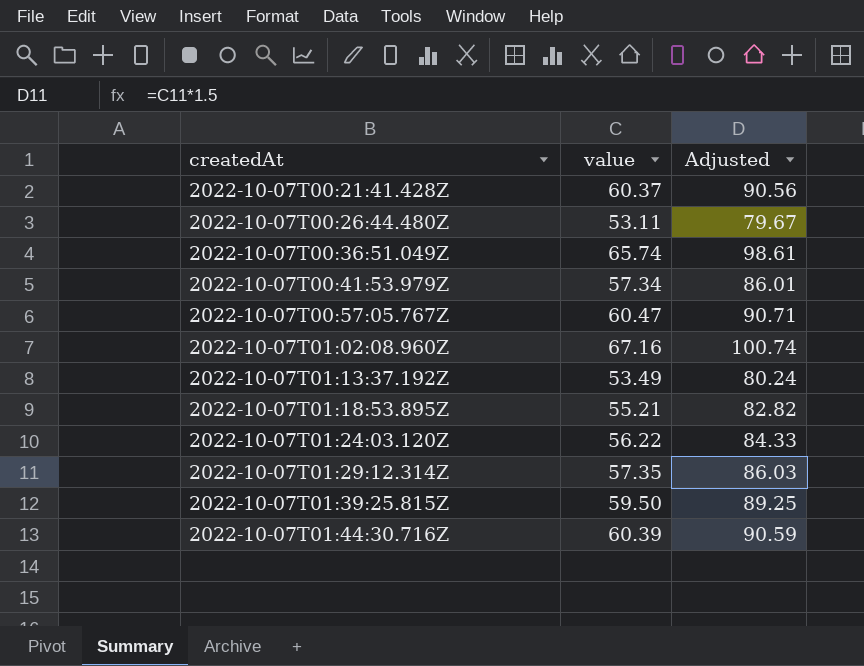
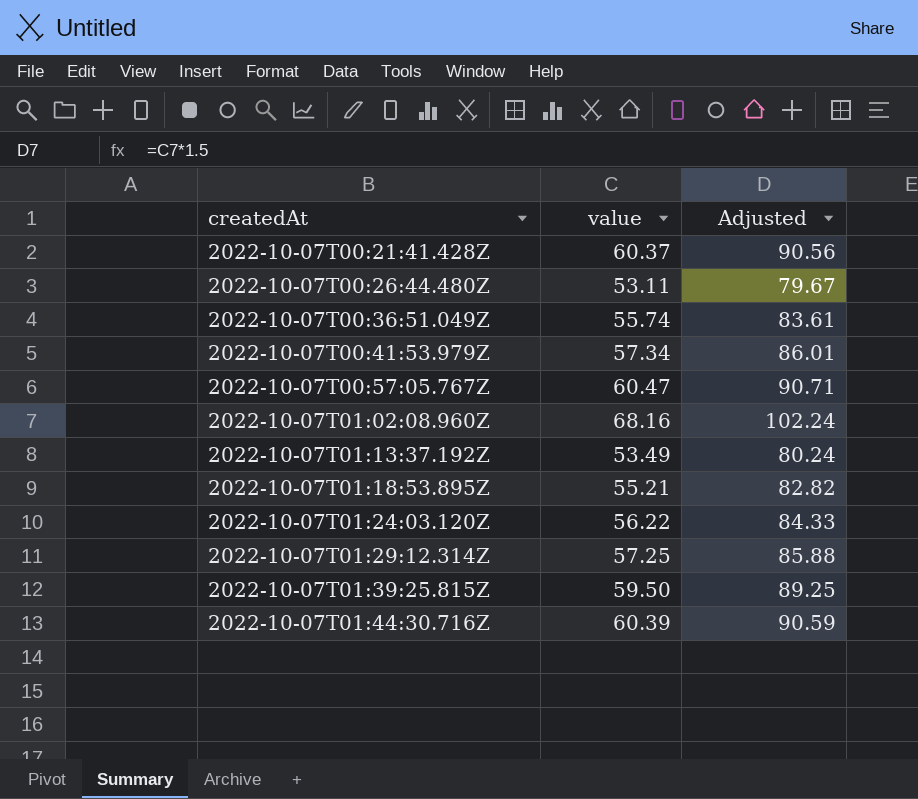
2022-10-07T00:36:51.049Z | value: 65.74 -> 55.74
2022-10-07T00:36:51.049Z | Adjusted: 98.61 -> 83.61
2022-10-07T01:02:08.960Z | value: 67.16 -> 68.16
2022-10-07T01:02:08.960Z | Adjusted: 100.74 -> 102.24
2022-10-07T01:29:12.314Z | value: 57.35 -> 57.25
2022-10-07T01:29:12.314Z | Adjusted: 86.03 -> 85.88

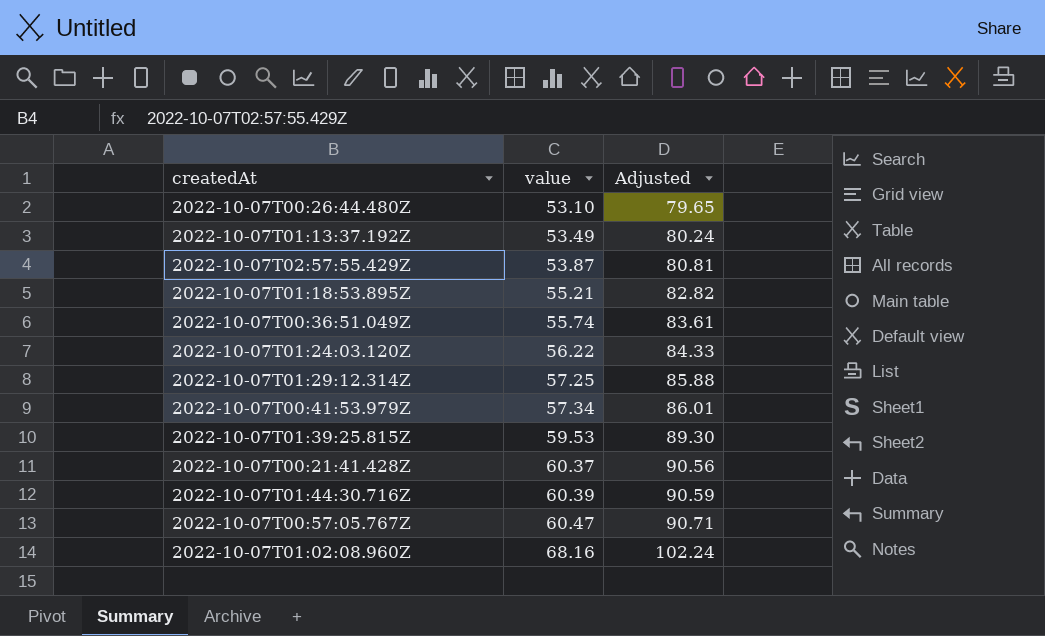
row order: createdAt ascending -> value ascending
2022-10-07T00:26:44.480Z | value: 53.11 -> 53.10
2022-10-07T00:26:44.480Z | Adjusted: 79.67 -> 79.65
row 2022-10-07T02:57:55.429Z: none -> 53.87 | 80.81
2022-10-07T01:39:25.815Z | value: 59.50 -> 59.53
2022-10-07T01:39:25.815Z | Adjusted: 89.25 -> 89.30

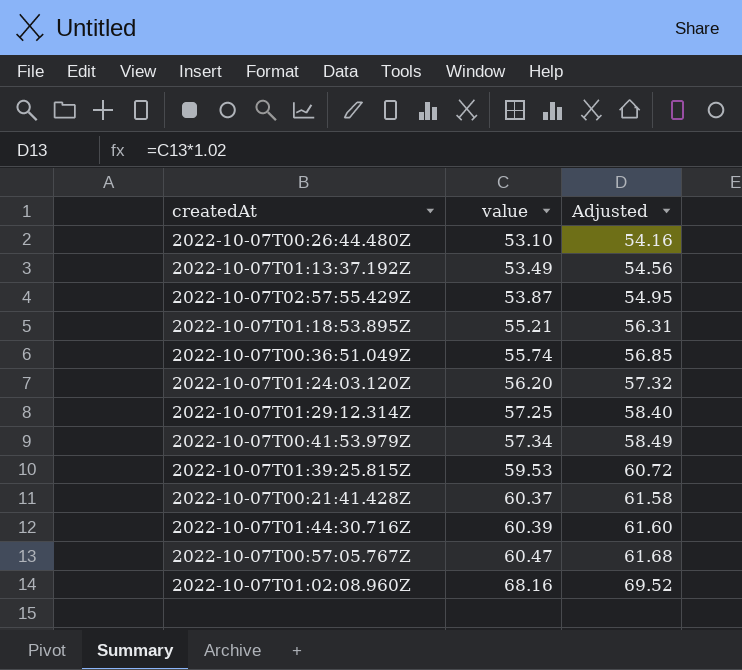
column Adjusted | formula: [value] * 1.5 -> [value] * 1.02
2022-10-07T01:24:03.120Z | value: 56.22 -> 56.20

